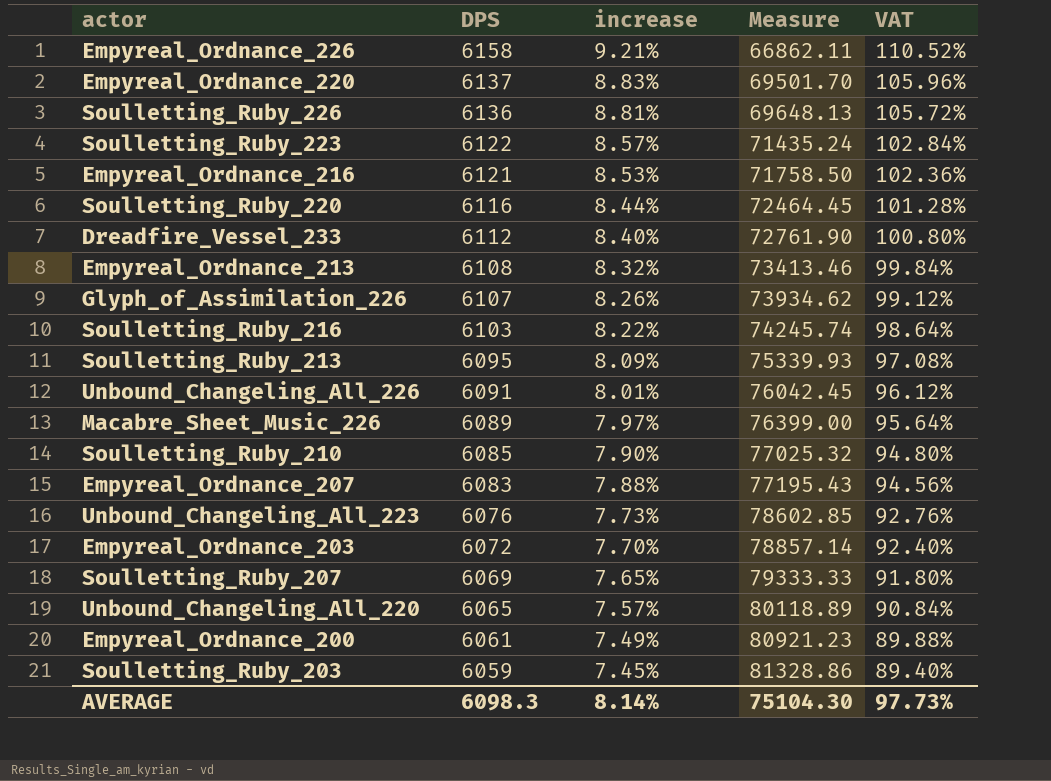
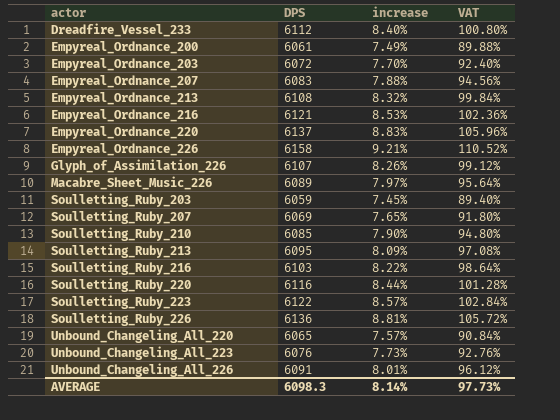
row order: DPS descending -> actor ascending
column Measure | formula: [DPS] / [increase] -> none

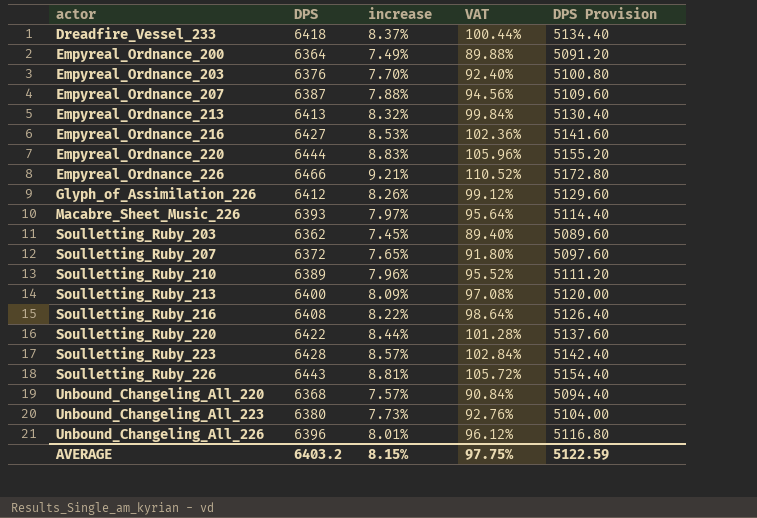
column DPS Provision | formula: none -> [DPS] * 0.8
Dreadfire_Vessel_233 | DPS: 6112 -> 6418
Dreadfire_Vessel_233 | increase: 8.40% -> 8.37%
Dreadfire_Vessel_233 | VAT: 100.80% -> 100.44%
Empyreal_Ordnance_200 | DPS: 6061 -> 6364
Empyreal_Ordnance_203 | DPS: 6072 -> 6376
Empyreal_Ordnance_207 | DPS: 6083 -> 6387
Empyreal_Ordnance_213 | DPS: 6108 -> 6413
Empyreal_Ordnance_216 | DPS: 6121 -> 6427
Empyreal_Ordnance_220 | DPS: 6137 -> 6444
Empyreal_Ordnance_226 | DPS: 6158 -> 6466
Glyph_of_Assimilation_226 | DPS: 6107 -> 6412
Macabre_Sheet_Music_226 | DPS: 6089 -> 6393
Soulletting_Ruby_203 | DPS: 6059 -> 6362
Soulletting_Ruby_207 | DPS: 6069 -> 6372
Soulletting_Ruby_210 | DPS: 6085 -> 6389
Soulletting_Ruby_210 | increase: 7.90% -> 7.96%
Soulletting_Ruby_210 | VAT: 94.80% -> 95.52%
Soulletting_Ruby_213 | DPS: 6095 -> 6400
Soulletting_Ruby_216 | DPS: 6103 -> 6408
Soulletting_Ruby_220 | DPS: 6116 -> 6422
Soulletting_Ruby_223 | DPS: 6122 -> 6428
Soulletting_Ruby_226 | DPS: 6136 -> 6443
Unbound_Changeling_All_220 | DPS: 6065 -> 6368
Unbound_Changeling_All_223 | DPS: 6076 -> 6380
Unbound_Changeling_All_226 | DPS: 6091 -> 6396
AVERAGE | DPS: 6098.3 -> 6403.2
AVERAGE | increase: 8.14% -> 8.15%
AVERAGE | VAT: 97.73% -> 97.75%

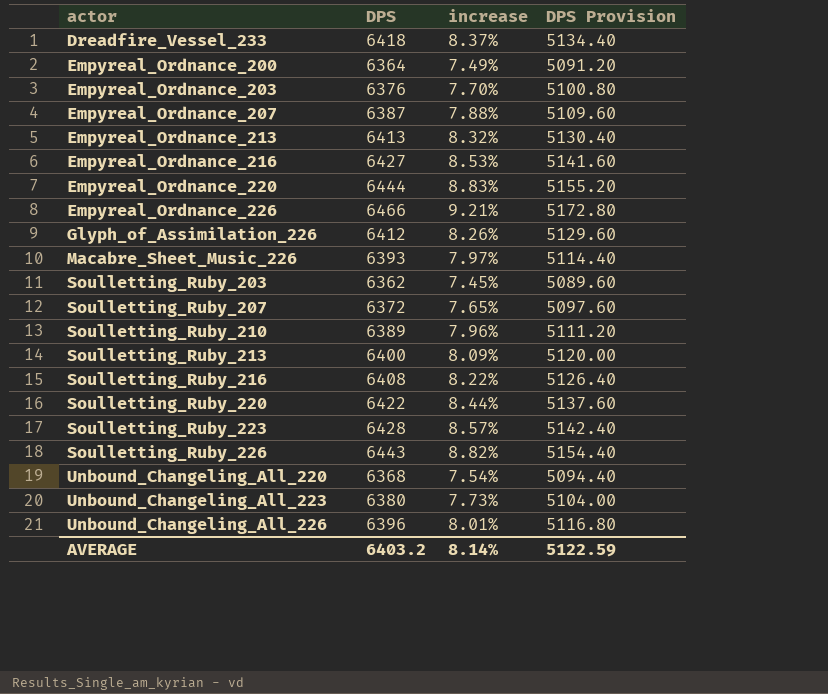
column VAT | formula: [increase] * 12 -> none
Soulletting_Ruby_226 | increase: 8.81% -> 8.82%
Unbound_Changeling_All_220 | increase: 7.57% -> 7.54%
AVERAGE | increase: 8.15% -> 8.14%

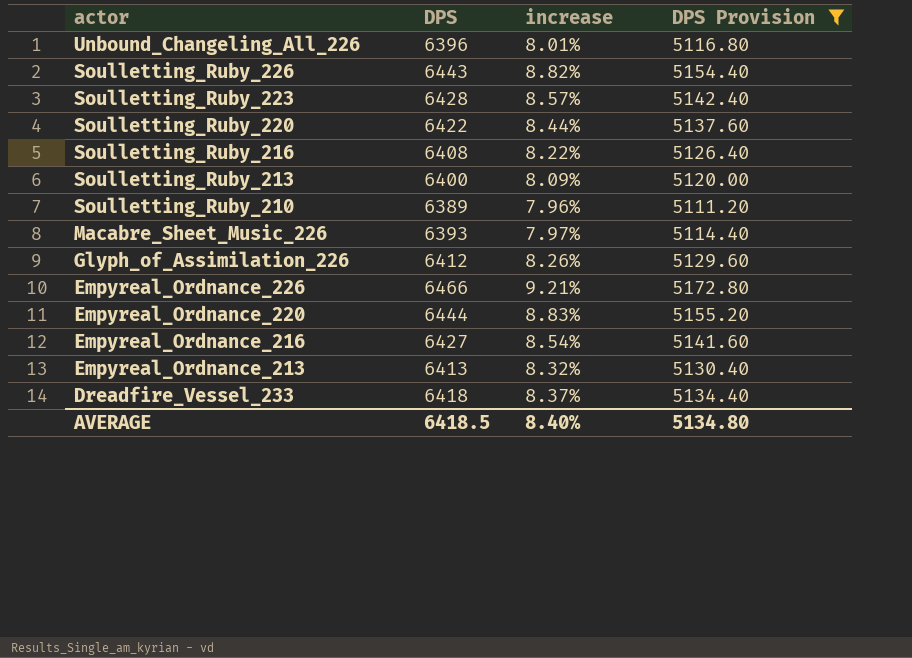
filter: none -> DPS Provision >= 5111.20
row order: actor ascending -> actor descending
Empyreal_Ordnance_216 | increase: 8.53% -> 8.54%
AVERAGE | DPS: 6403.2 -> 6418.5
AVERAGE | increase: 8.14% -> 8.40%
AVERAGE | DPS Provision: 5122.59 -> 5134.80

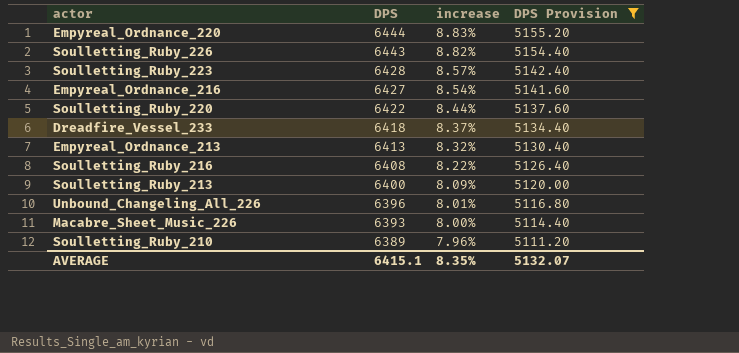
row order: actor descending -> DPS descending
row Glyph_of_Assimilation_226: 6412 | 8.26% | 5129.60 -> none
row Empyreal_Ordnance_226: 6466 | 9.21% | 5172.80 -> none
Macabre_Sheet_Music_226 | increase: 7.97% -> 8.00%
AVERAGE | DPS: 6418.5 -> 6415.1
AVERAGE | increase: 8.40% -> 8.35%
AVERAGE | DPS Provision: 5134.80 -> 5132.07

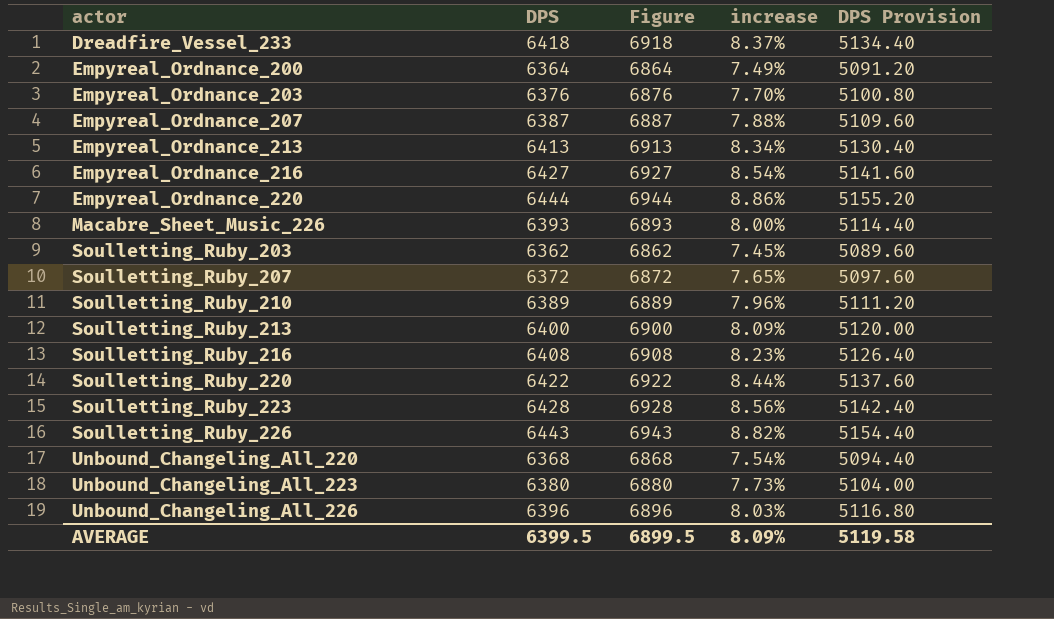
filter: DPS Provision >= 5111.20 -> none
row order: DPS descending -> actor ascending
column Figure | formula: none -> [DPS] + 500
Empyreal_Ordnance_213 | increase: 8.32% -> 8.34%
Empyreal_Ordnance_220 | increase: 8.83% -> 8.86%
Soulletting_Ruby_216 | increase: 8.22% -> 8.23%
Soulletting_Ruby_223 | increase: 8.57% -> 8.56%
Unbound_Changeling_All_226 | increase: 8.01% -> 8.03%
AVERAGE | DPS: 6415.1 -> 6399.5
AVERAGE | increase: 8.35% -> 8.09%
AVERAGE | DPS Provision: 5132.07 -> 5119.58

